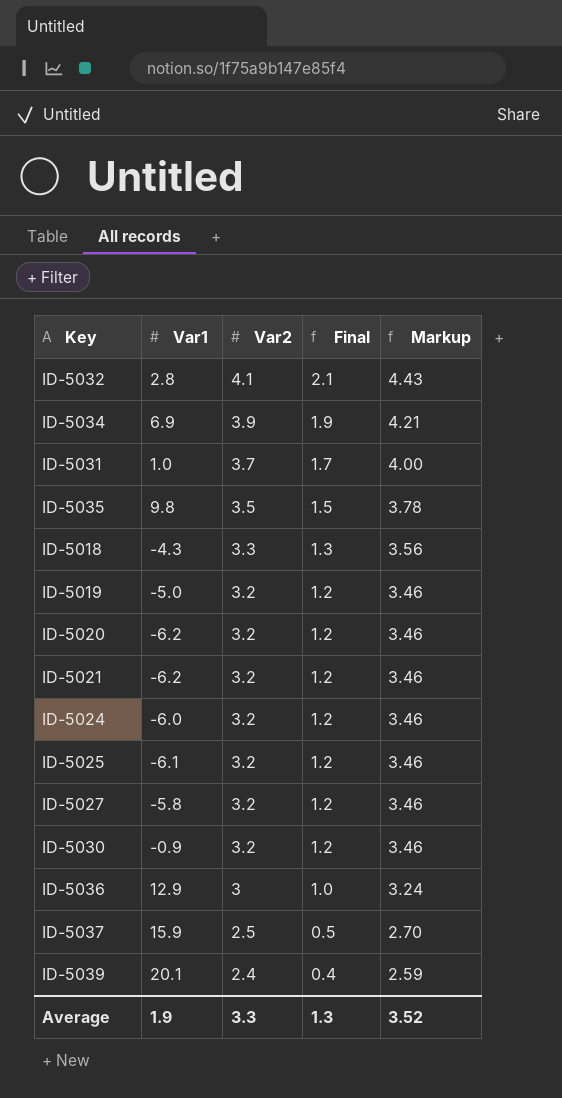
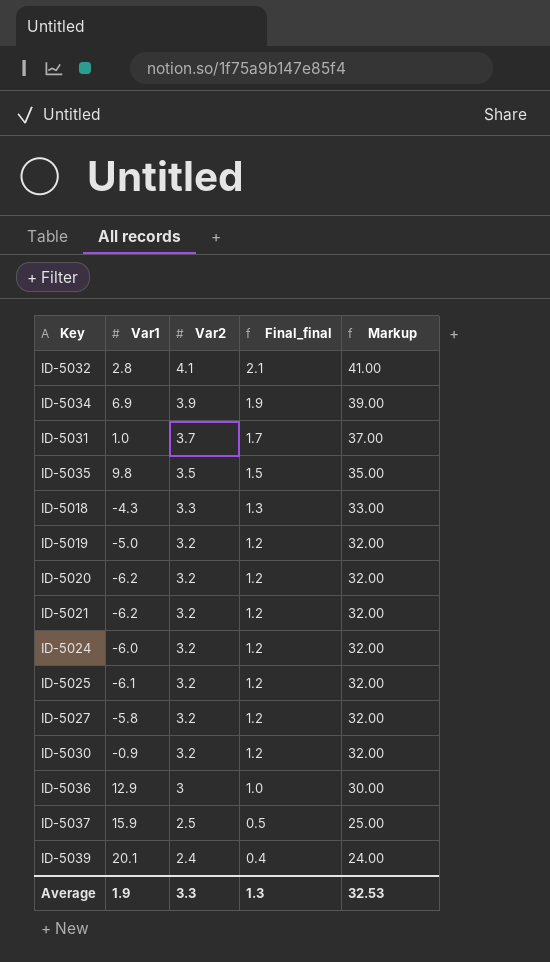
column name: Final -> Final_final
column Markup | formula: [Var2] * 1.08 -> [Var2] * 10
Average | Markup: 3.52 -> 32.53

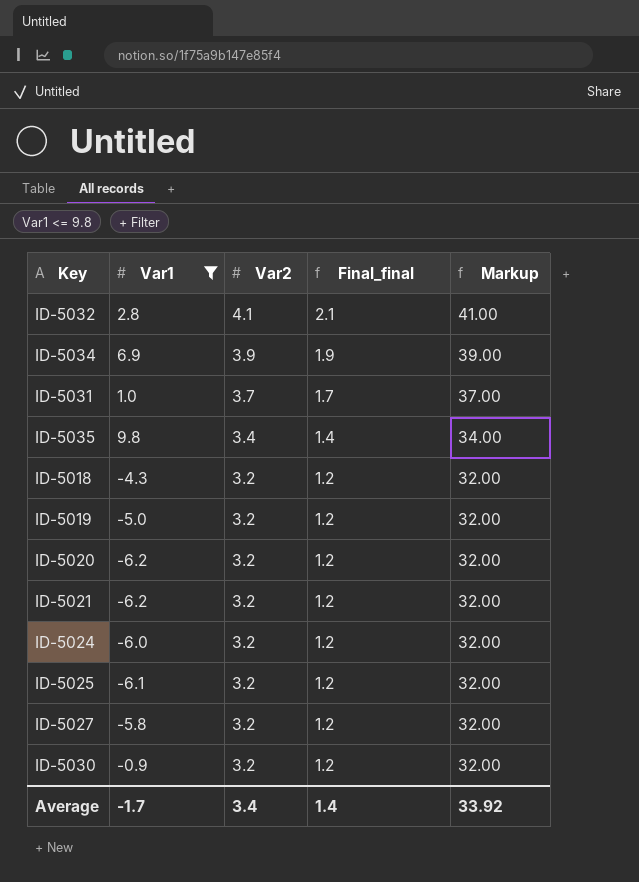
filter: none -> Var1 <= 9.8
ID-5035 | Var2: 3.5 -> 3.4
ID-5035 | Final_final: 1.5 -> 1.4
ID-5035 | Markup: 35.00 -> 34.00
ID-5018 | Var2: 3.3 -> 3.2
ID-5018 | Final_final: 1.3 -> 1.2
ID-5018 | Markup: 33.00 -> 32.00
Average | Var1: 1.9 -> -1.7
Average | Var2: 3.3 -> 3.4
Average | Final_final: 1.3 -> 1.4
Average | Markup: 32.53 -> 33.92

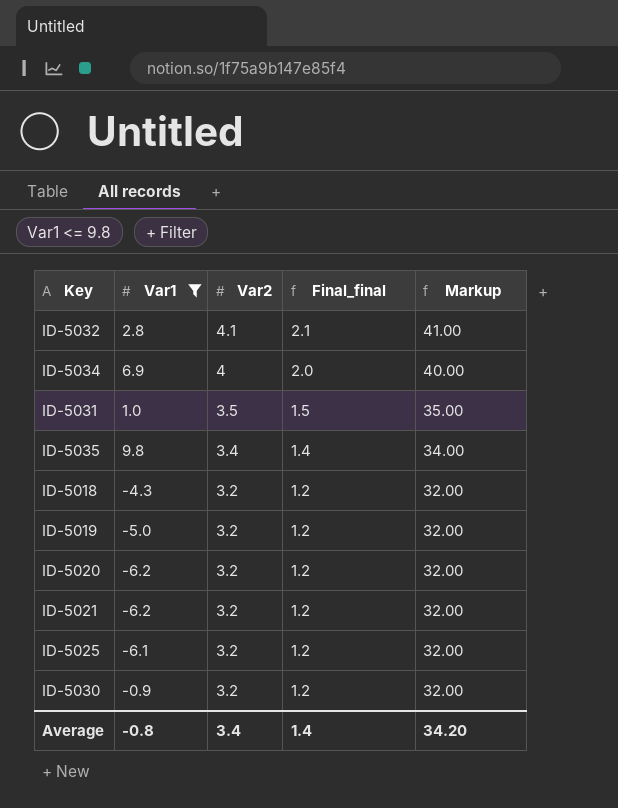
row ID-5024: -6.0 | 3.2 | 1.2 | 32.00 -> none
row ID-5027: -5.8 | 3.2 | 1.2 | 32.00 -> none
ID-5034 | Var2: 3.9 -> 4
ID-5034 | Final_final: 1.9 -> 2.0
ID-5034 | Markup: 39.00 -> 40.00
ID-5031 | Var2: 3.7 -> 3.5
ID-5031 | Final_final: 1.7 -> 1.5
ID-5031 | Markup: 37.00 -> 35.00
Average | Var1: -1.7 -> -0.8
Average | Markup: 33.92 -> 34.20

